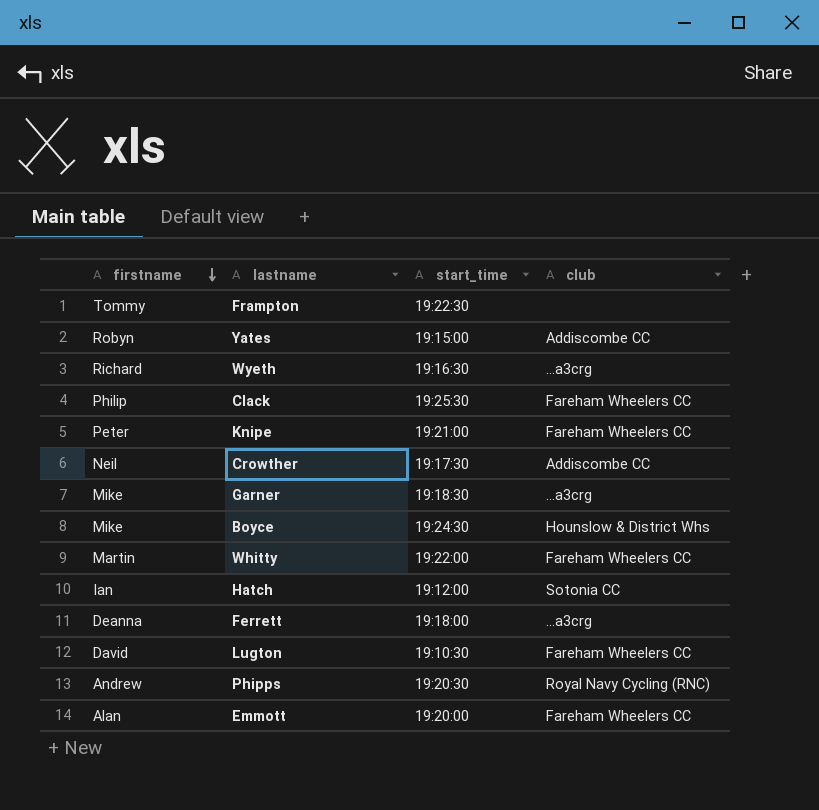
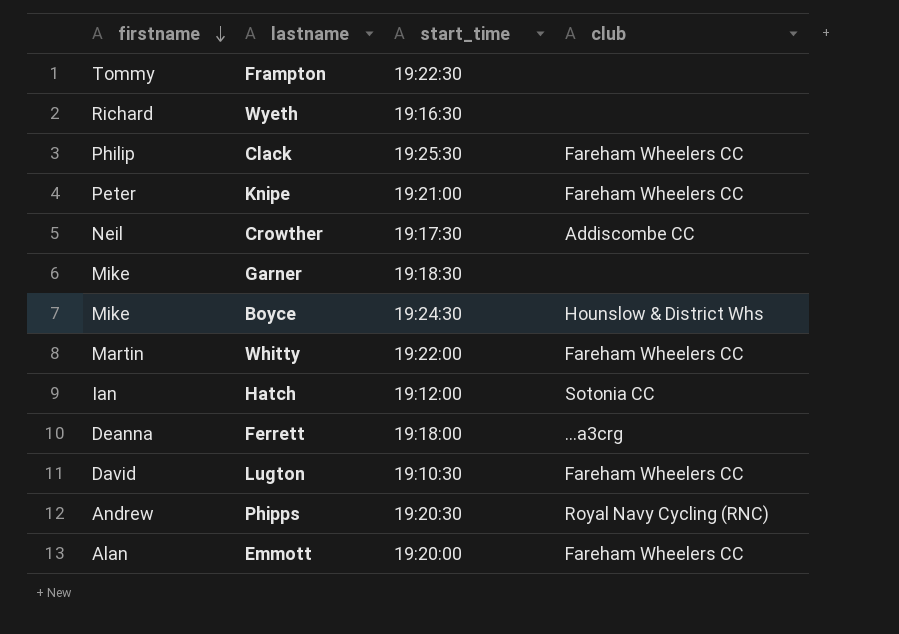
row Yates: Robyn | 19:15:00 | Addiscombe CC -> none
Wyeth | club: ...a3crg -> none
Garner | club: ...a3crg -> none

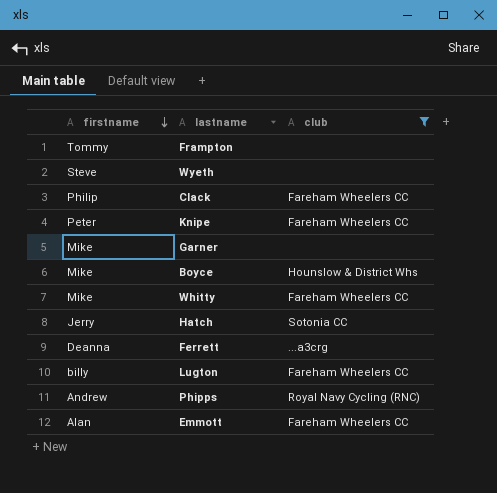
filter: none -> club != Addiscombe CC
column start_time | position: 3 -> none
Wyeth | firstname: Richard -> Steve
Whitty | firstname: Martin -> Mike
Hatch | firstname: Ian -> Jerry
Lugton | firstname: David -> billy

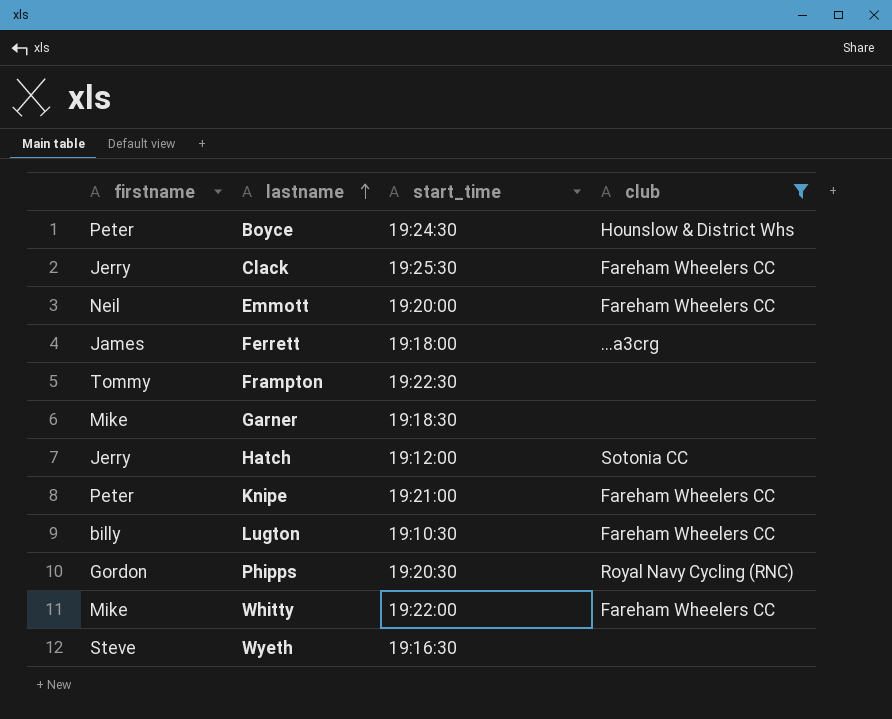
row order: firstname descending -> lastname ascending
column start_time | position: none -> 3
Boyce | firstname: Mike -> Peter
Clack | firstname: Philip -> Jerry
Emmott | firstname: Alan -> Neil
Ferrett | firstname: Deanna -> James
Phipps | firstname: Andrew -> Gordon

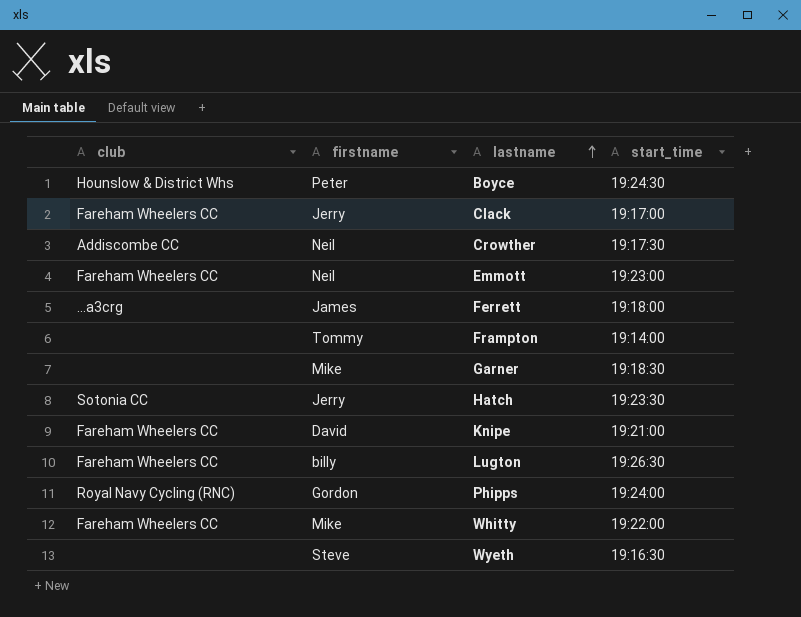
filter: club != Addiscombe CC -> none
column club | position: 4 -> 1
Clack | start_time: 19:25:30 -> 19:17:00
Emmott | start_time: 19:20:00 -> 19:23:00
Frampton | start_time: 19:22:30 -> 19:14:00
Hatch | start_time: 19:12:00 -> 19:23:30
Knipe | firstname: Peter -> David
Lugton | start_time: 19:10:30 -> 19:26:30
Phipps | start_time: 19:20:30 -> 19:24:00

